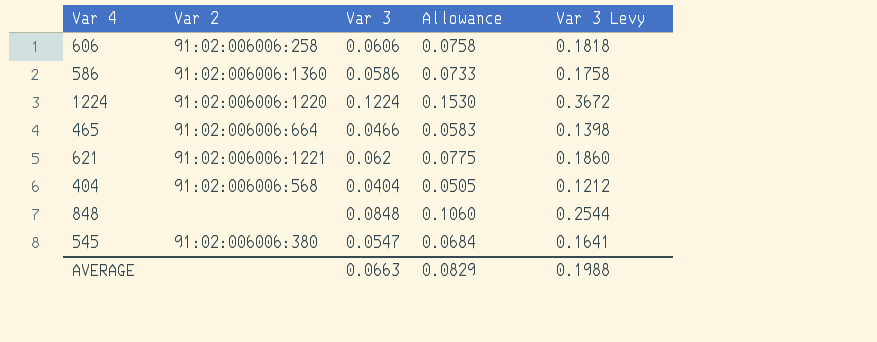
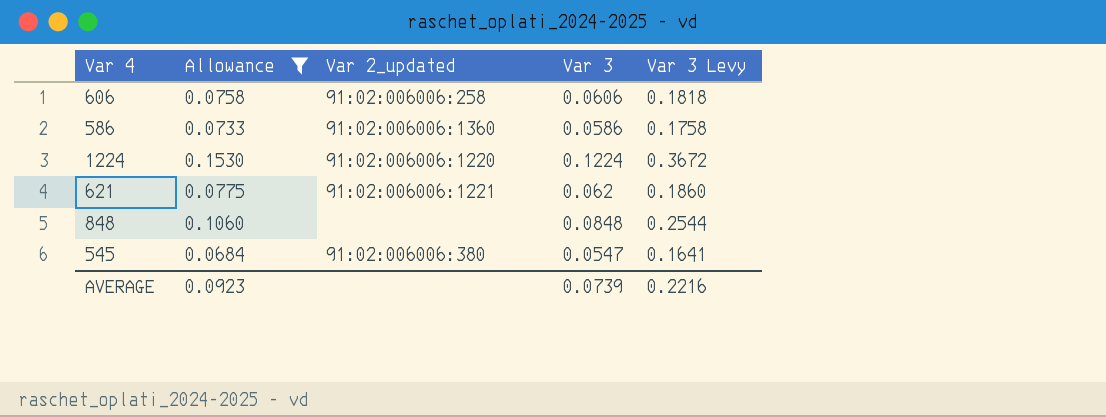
filter: none -> Allowance >= 0.0684
column Allowance | position: 4 -> 2
column name: Var 2 -> Var 2_updated
AVERAGE | Allowance: 0.0829 -> 0.0923
AVERAGE | Var 3: 0.0663 -> 0.0739
AVERAGE | Var 3 Levy: 0.1988 -> 0.2216

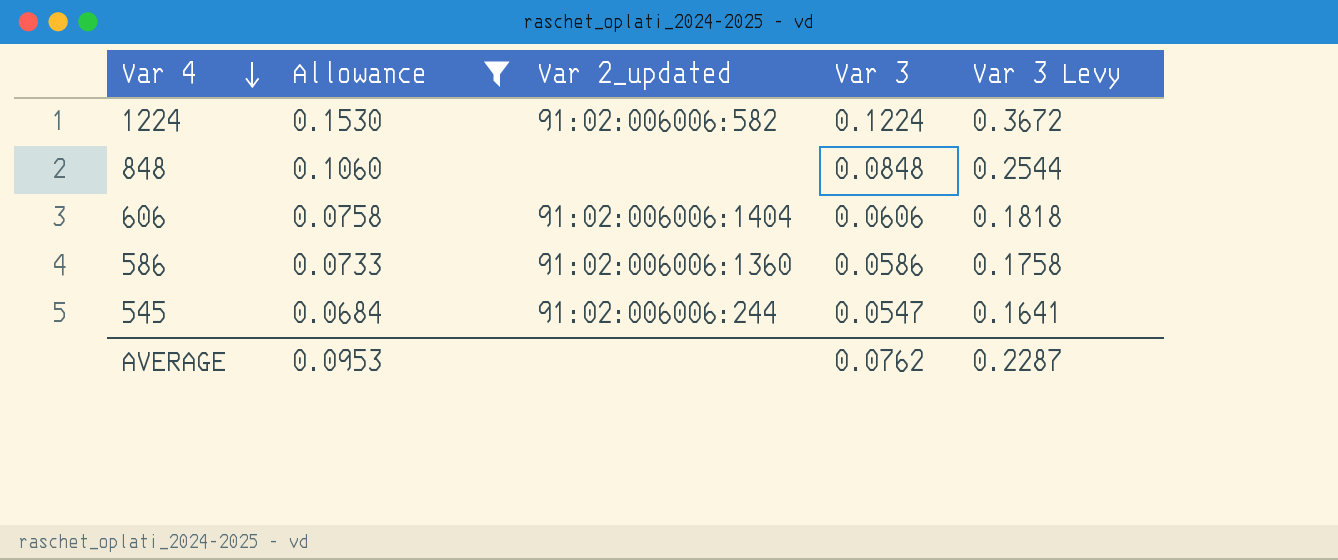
row order: none -> Var 4 descending
row 621: 0.0775 | 91:02:006006:1221 | 0.062 | 0.1860 -> none
1224 | Var 2_updated: 91:02:006006:1220 -> 91:02:006006:582
606 | Var 2_updated: 91:02:006006:258 -> 91:02:006006:1404
545 | Var 2_updated: 91:02:006006:380 -> 91:02:006006:244
AVERAGE | Allowance: 0.0923 -> 0.0953
AVERAGE | Var 3: 0.0739 -> 0.0762
AVERAGE | Var 3 Levy: 0.2216 -> 0.2287

